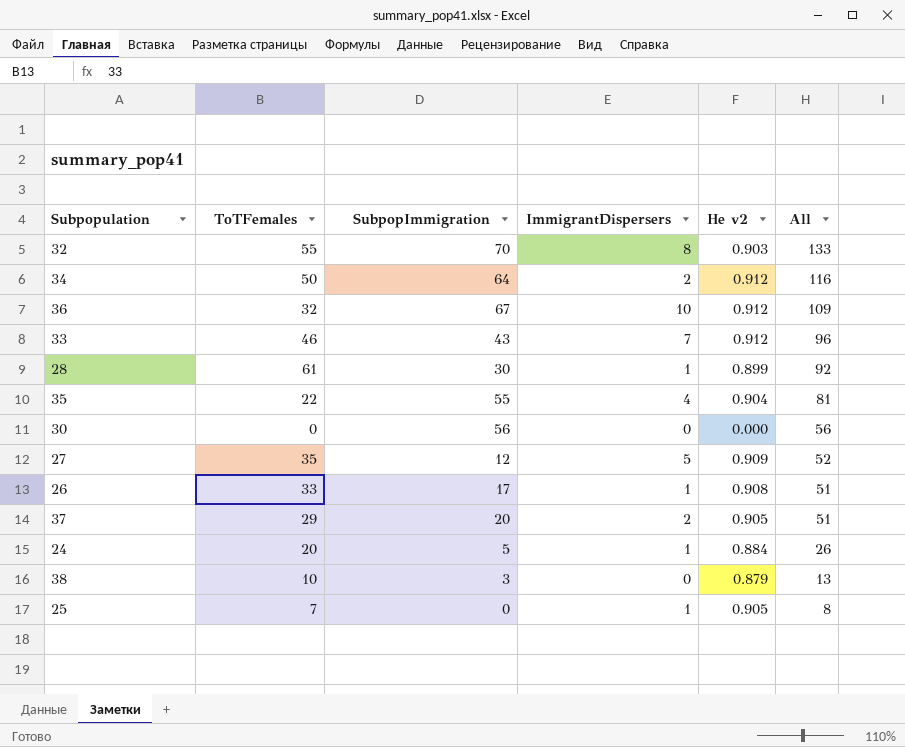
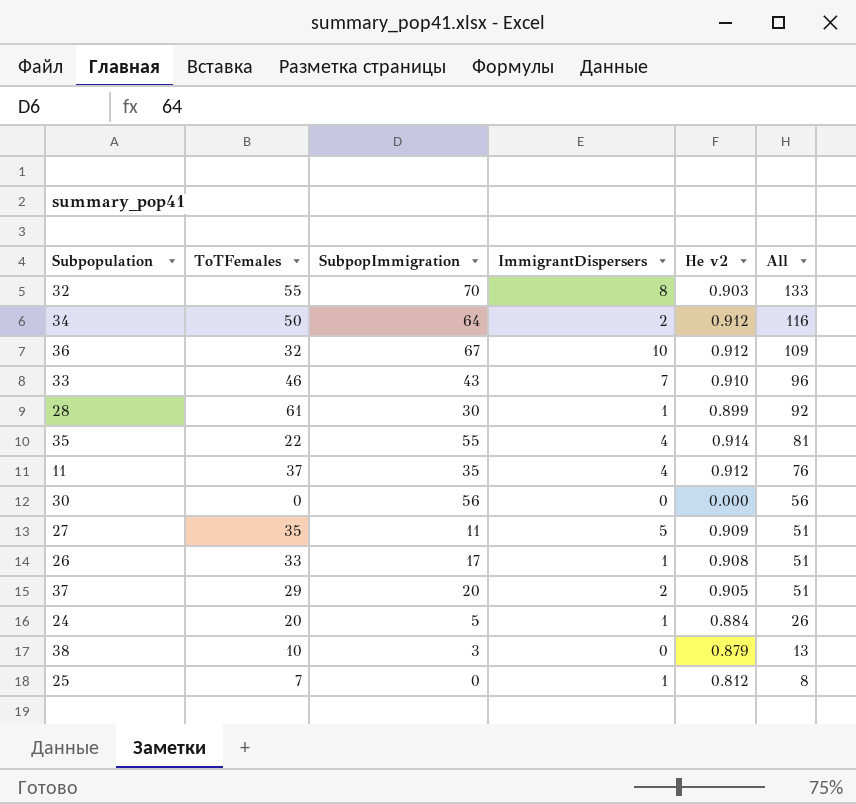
33 | He v2: 0.912 -> 0.910
35 | He v2: 0.904 -> 0.914
row 11: none -> 37 | 35 | 4 | 0.912 | 76
27 | SubpopImmigration: 12 -> 11
27 | All: 52 -> 51
25 | He v2: 0.905 -> 0.812

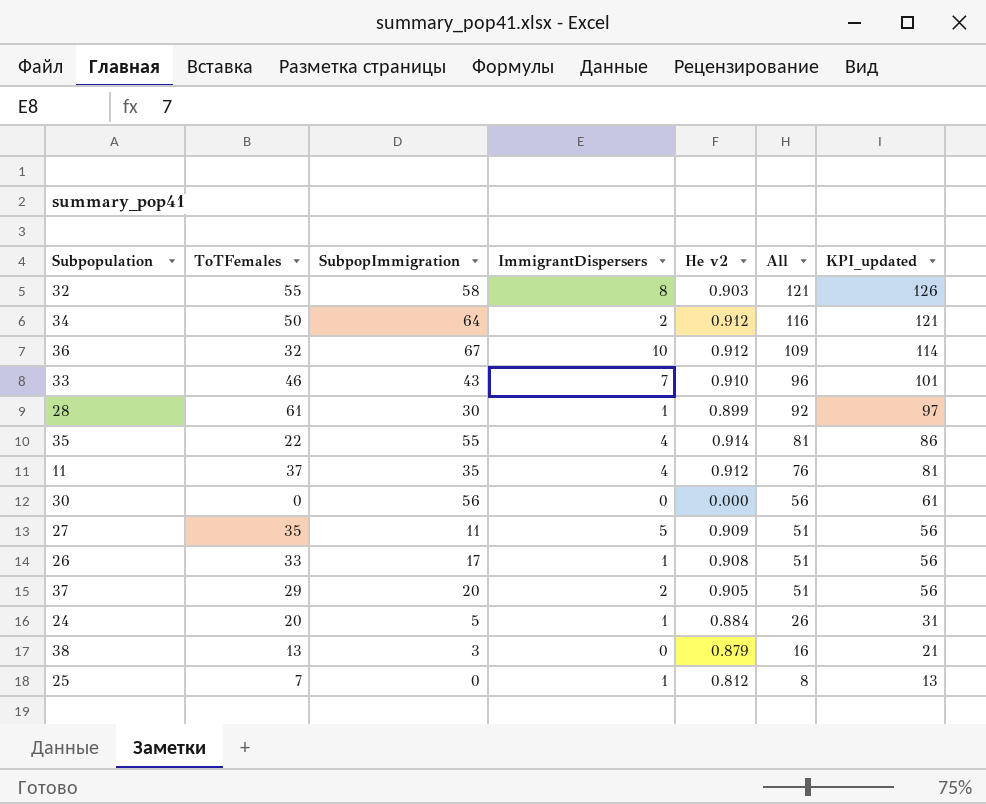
column KPI_updated | formula: none -> [All] + 5
32 | SubpopImmigration: 70 -> 58
32 | All: 133 -> 121
38 | ToTFemales: 10 -> 13
38 | All: 13 -> 16

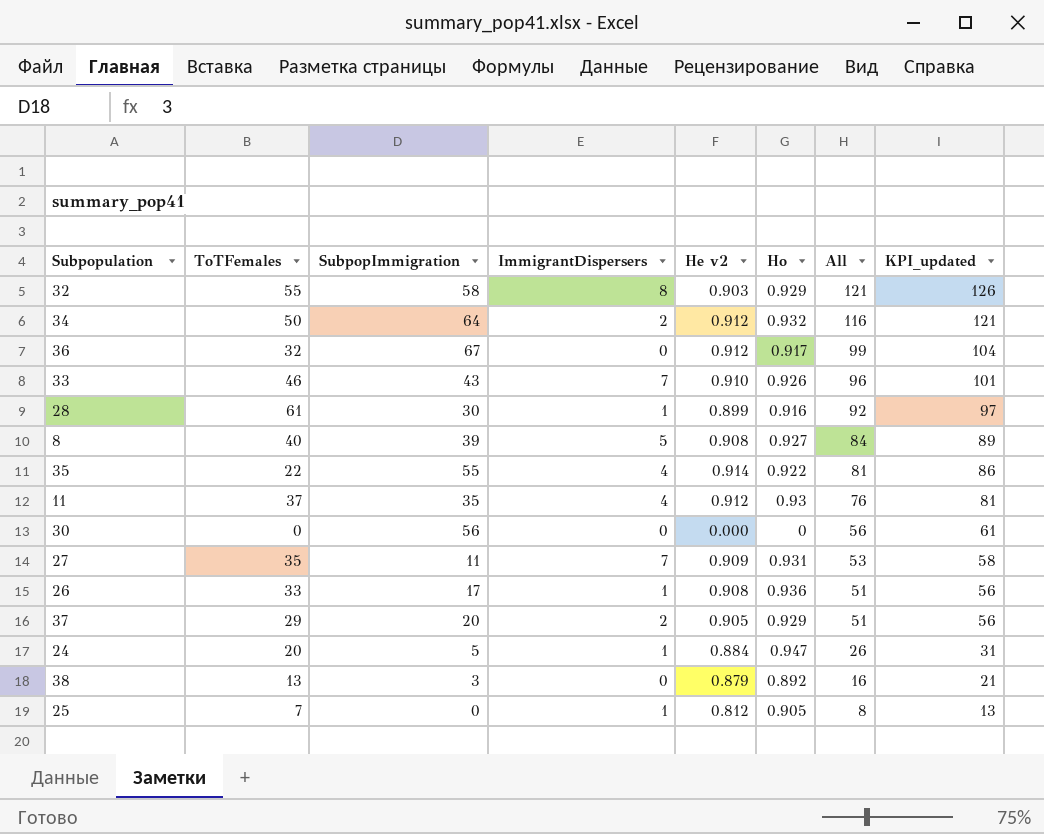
column Ho | position: none -> 6
36 | ImmigrantDispersers: 10 -> 0
36 | All: 109 -> 99
36 | KPI_updated: 114 -> 104
row 8: none -> 40 | 39 | 5 | 0.908 | 0.927 | 84 | 89
27 | ImmigrantDispersers: 5 -> 7
27 | All: 51 -> 53
27 | KPI_updated: 56 -> 58

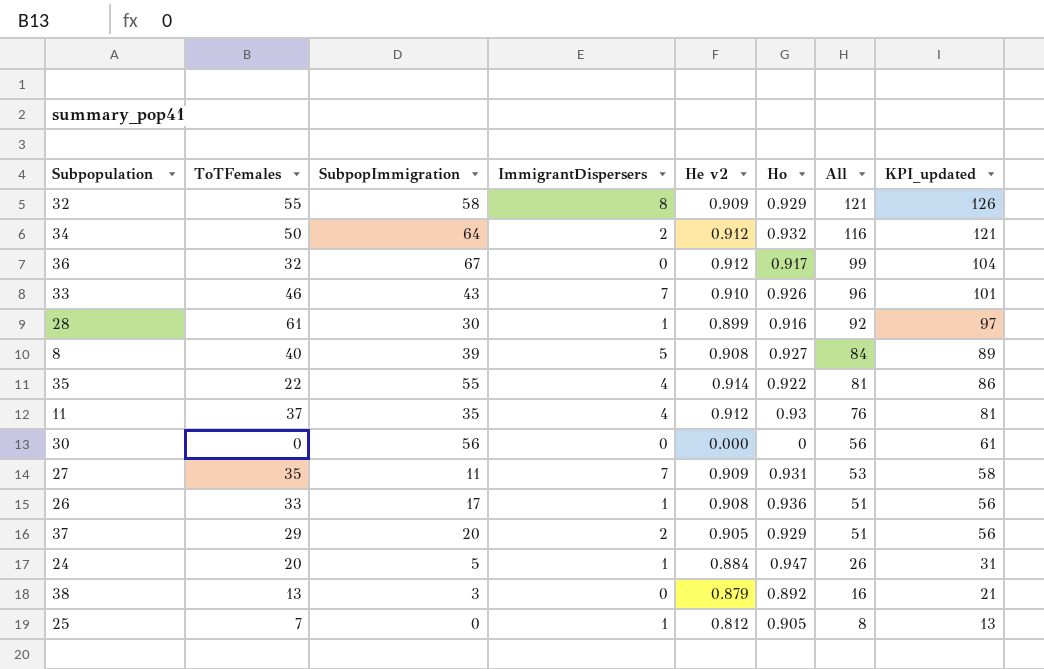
32 | He v2: 0.903 -> 0.909

